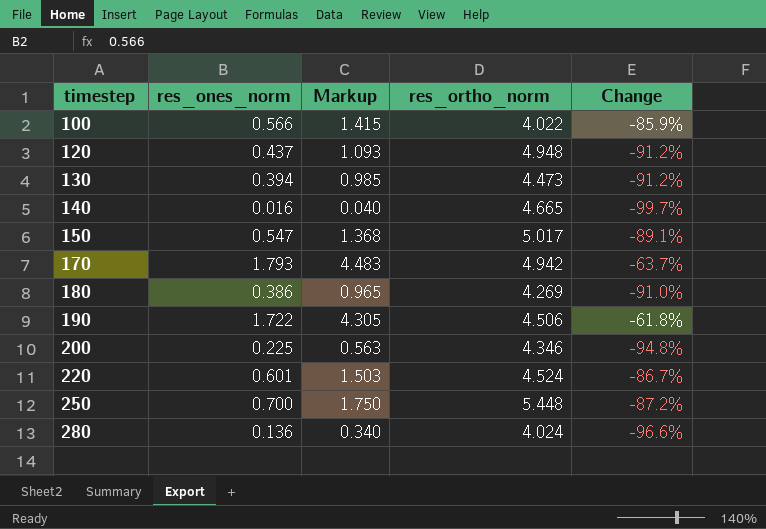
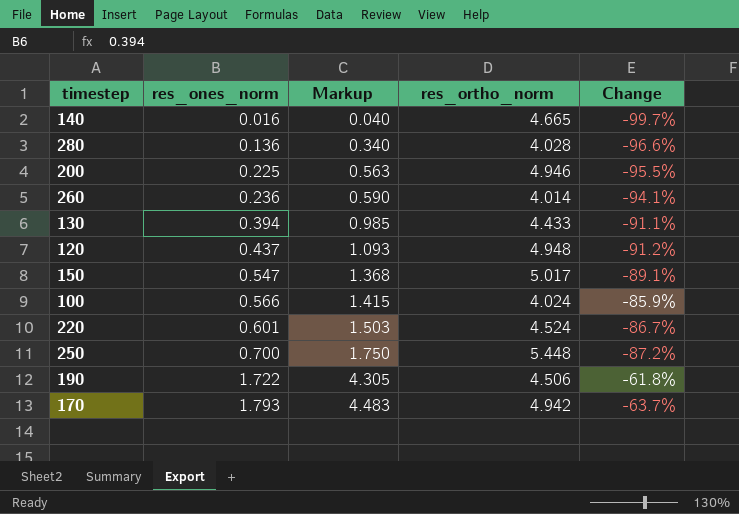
row order: timestep ascending -> res_ones_norm ascending
row 180: 0.386 | 0.965 | 4.269 | -91.0% -> none
280 | res_ortho_norm: 4.024 -> 4.028
200 | res_ortho_norm: 4.346 -> 4.946
200 | Change: -94.8% -> -95.5%
row 260: none -> 0.236 | 0.590 | 4.014 | -94.1%
130 | res_ortho_norm: 4.473 -> 4.433
130 | Change: -91.2% -> -91.1%
100 | res_ortho_norm: 4.022 -> 4.024

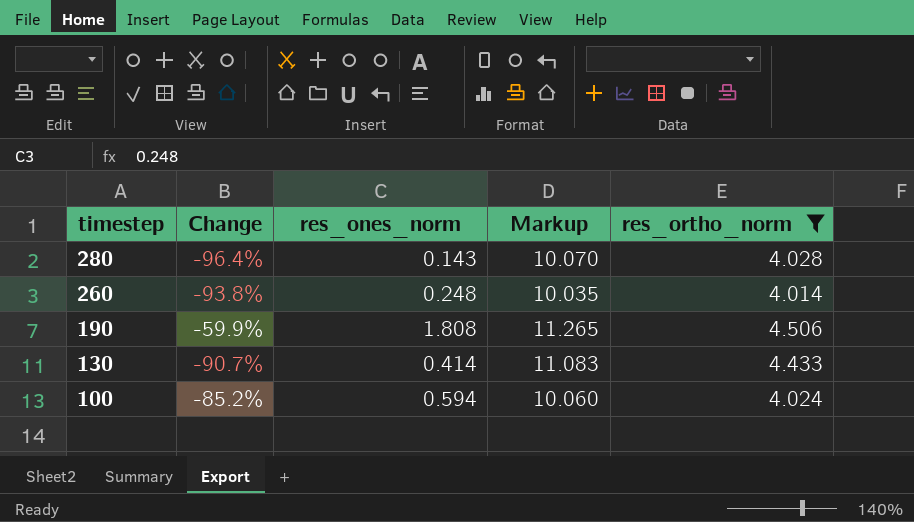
filter: none -> res_ortho_norm <= 4.506
row order: res_ones_norm ascending -> timestep descending
column Change | position: 5 -> 2
column Markup | formula: [res_ones_norm] * 2.5 -> [res_ortho_norm] * 2.5
280 | Change: -96.6% -> -96.4%
280 | res_ones_norm: 0.136 -> 0.143
260 | Change: -94.1% -> -93.8%
260 | res_ones_norm: 0.236 -> 0.248
190 | Change: -61.8% -> -59.9%
190 | res_ones_norm: 1.722 -> 1.808
130 | Change: -91.1% -> -90.7%
130 | res_ones_norm: 0.394 -> 0.414
100 | Change: -85.9% -> -85.2%
100 | res_ones_norm: 0.566 -> 0.594

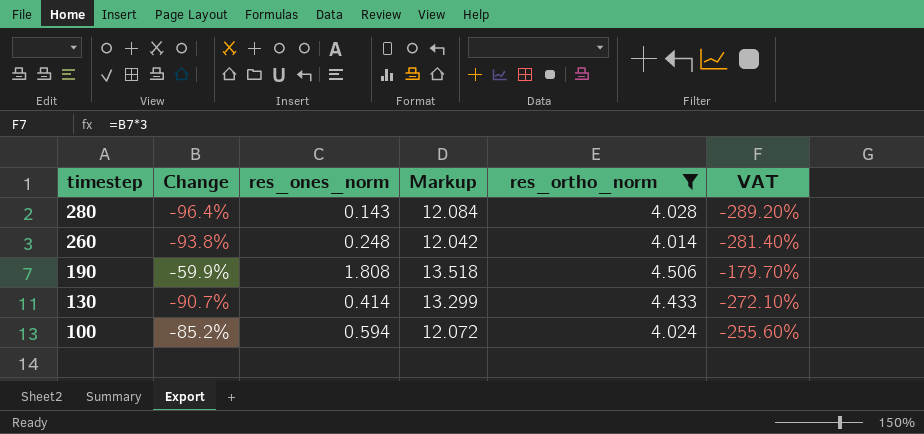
column Markup | formula: [res_ortho_norm] * 2.5 -> [res_ortho_norm] * 3
column VAT | formula: none -> [Change] * 3

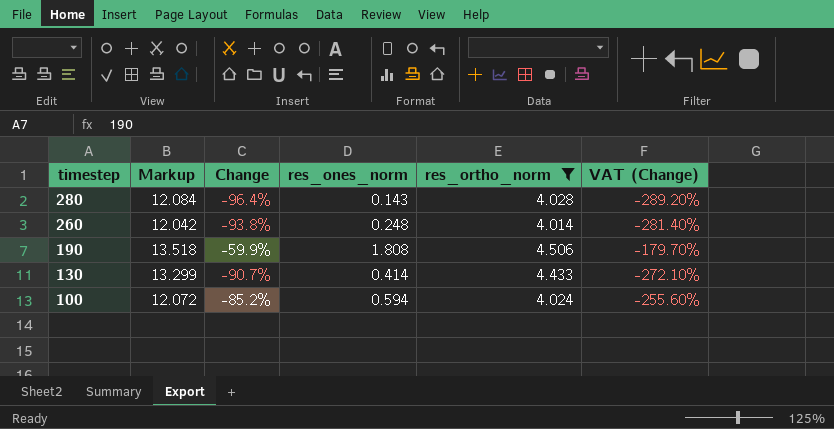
column Markup | position: 4 -> 2
column name: VAT -> VAT (Change)

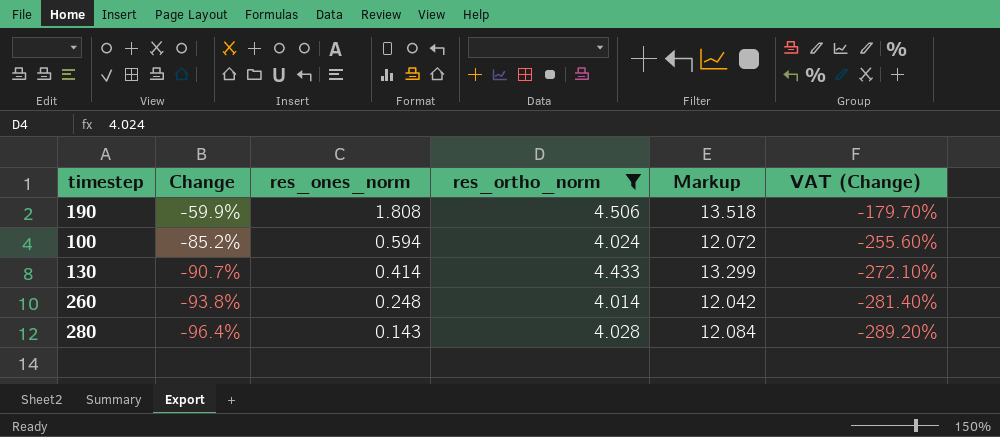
row order: timestep descending -> Change descending
column Markup | position: 2 -> 5

